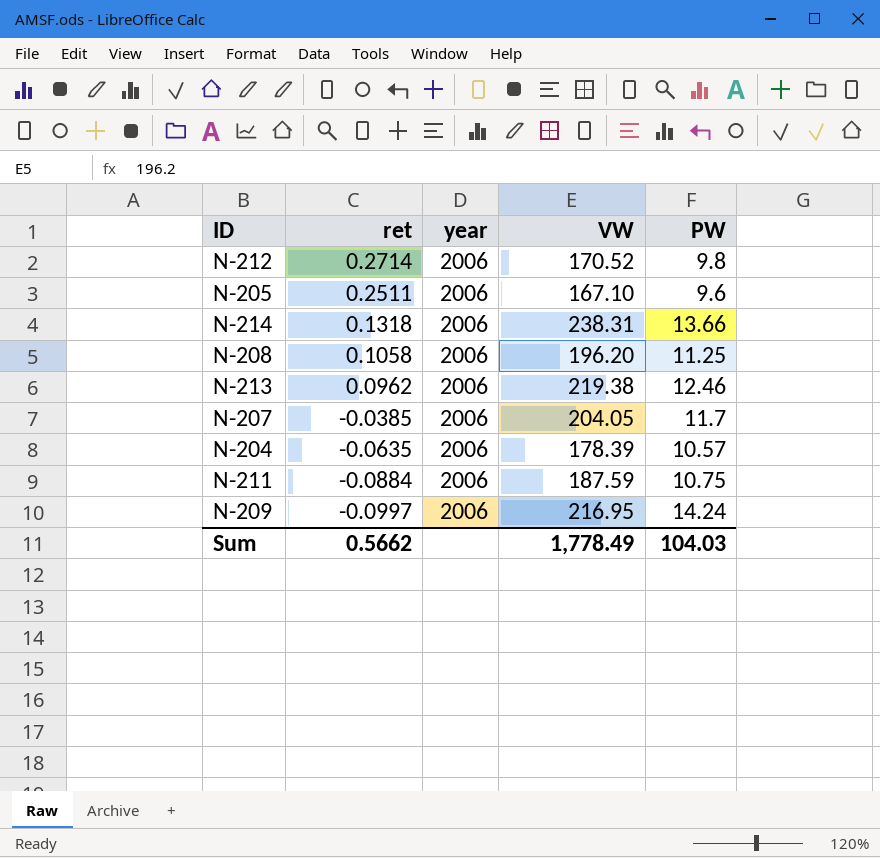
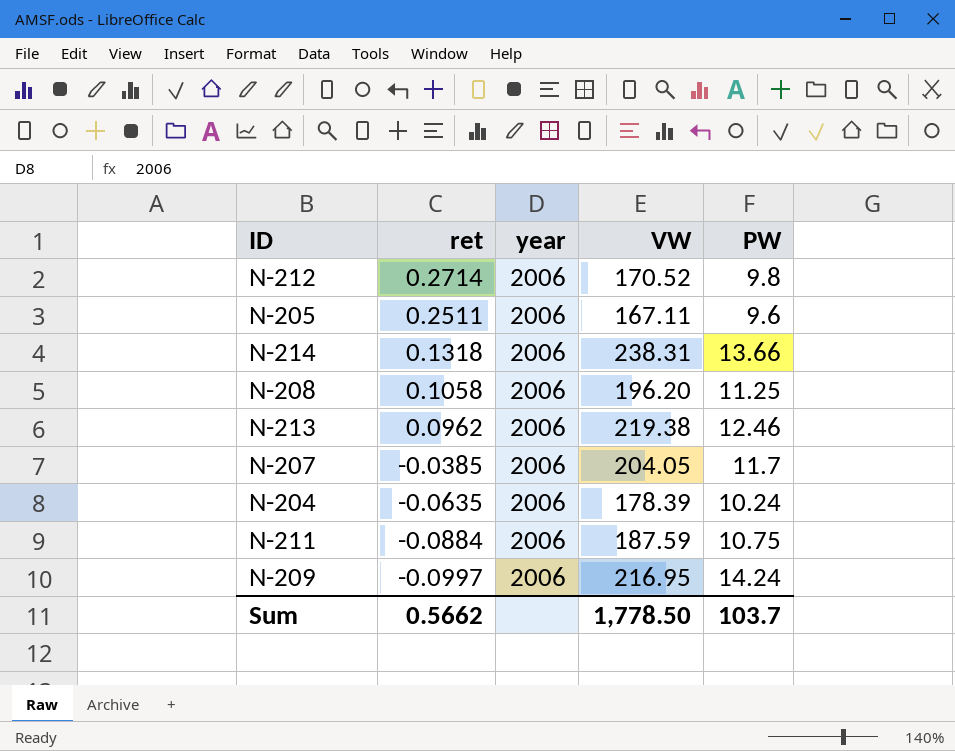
N-205 | VW: 167.10 -> 167.11
N-204 | PW: 10.57 -> 10.24
Sum | VW: 1,778.49 -> 1,778.50
Sum | PW: 104.03 -> 103.7

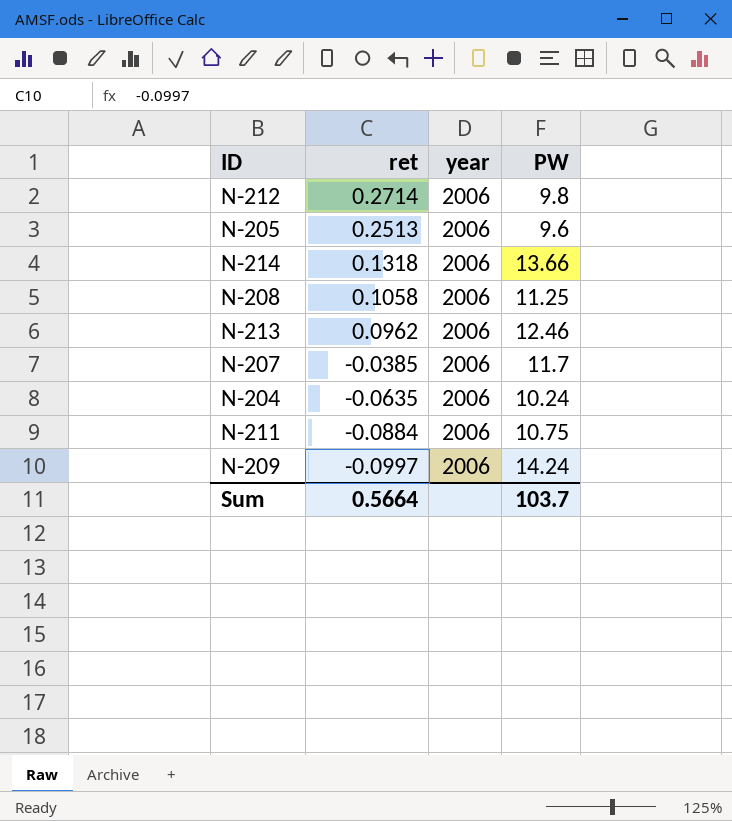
column VW | position: 4 -> none
N-205 | ret: 0.2511 -> 0.2513
Sum | ret: 0.5662 -> 0.5664

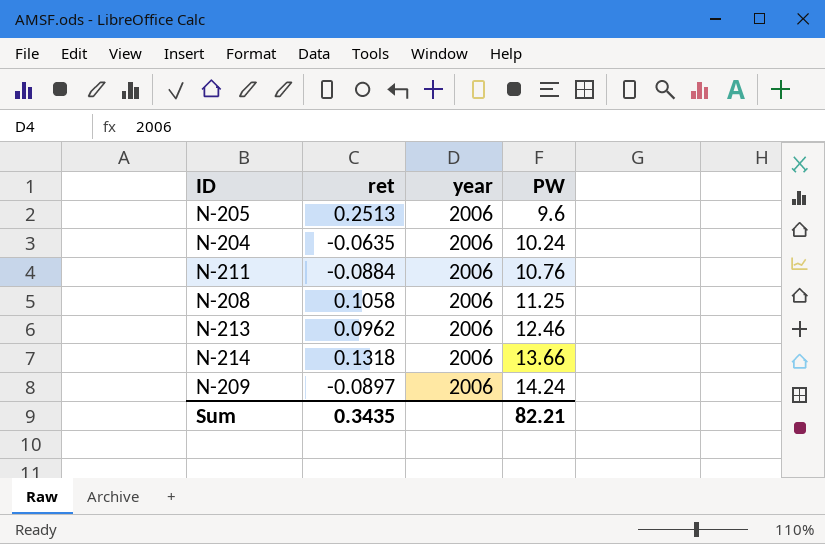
row order: ret descending -> PW ascending
row N-212: 0.2714 | 2006 | 9.8 -> none
row N-207: -0.0385 | 2006 | 11.7 -> none
N-211 | PW: 10.75 -> 10.76
N-209 | ret: -0.0997 -> -0.0897
Sum | ret: 0.5664 -> 0.3435
Sum | PW: 103.7 -> 82.21

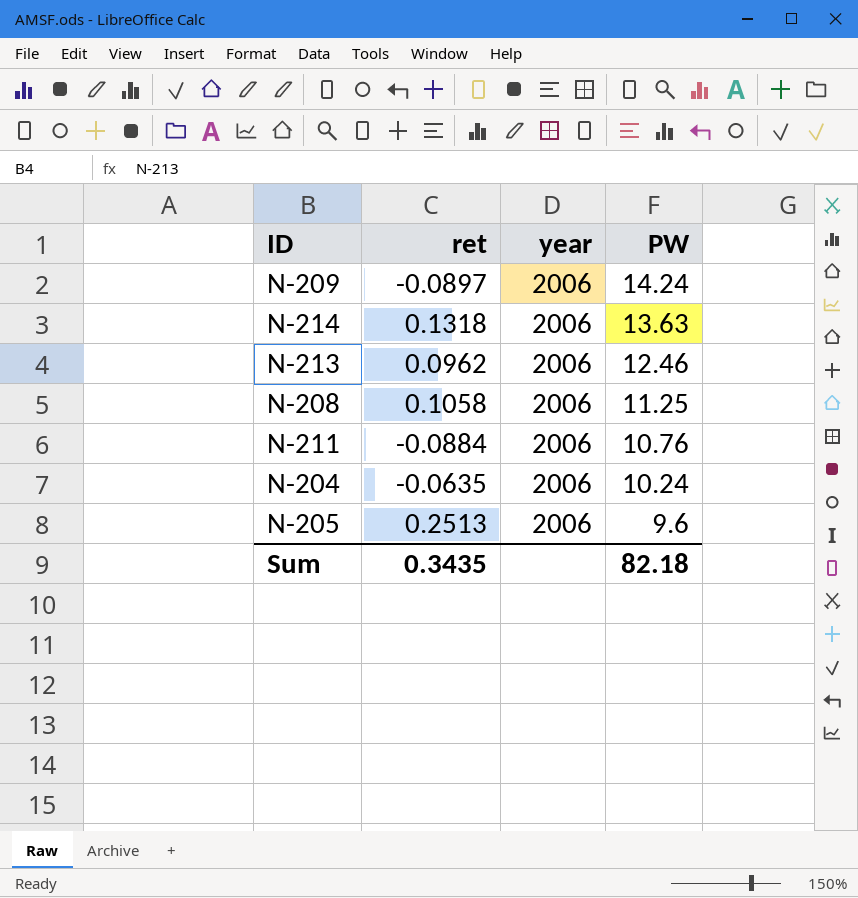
row order: PW ascending -> PW descending
N-214 | PW: 13.66 -> 13.63
Sum | PW: 82.21 -> 82.18

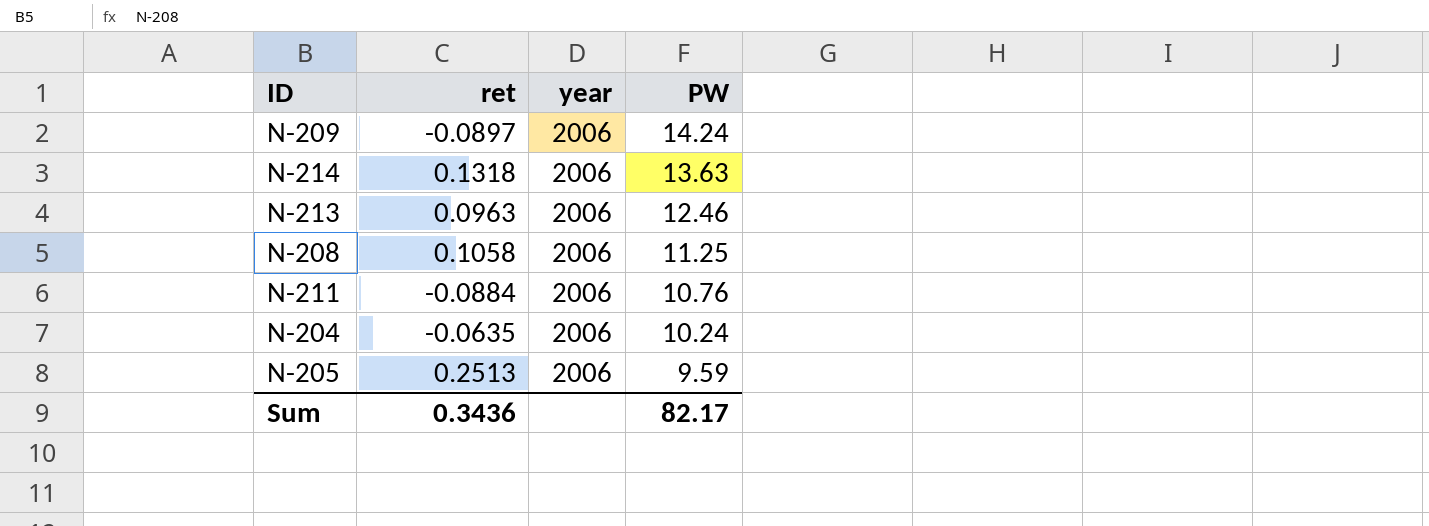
N-213 | ret: 0.0962 -> 0.0963
N-205 | PW: 9.6 -> 9.59
Sum | ret: 0.3435 -> 0.3436
Sum | PW: 82.18 -> 82.17

